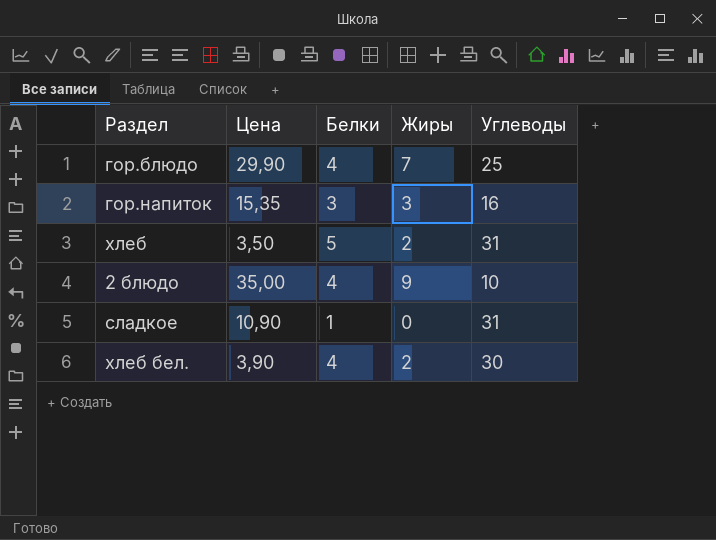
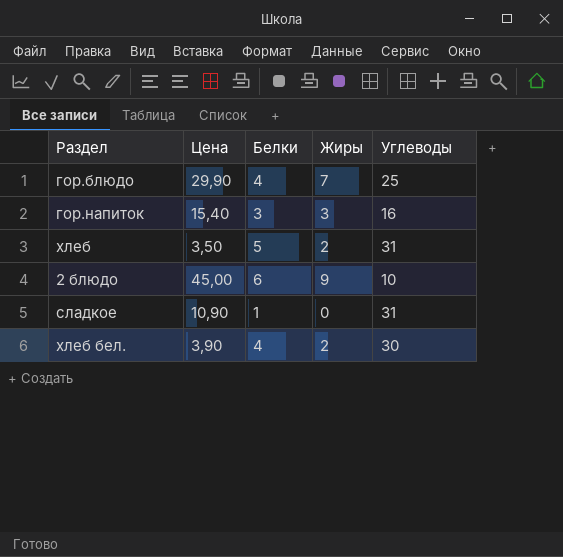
гор.напиток | Цена: 15,35 -> 15,40
2 блюдо | Цена: 35,00 -> 45,00
2 блюдо | Белки: 4 -> 6

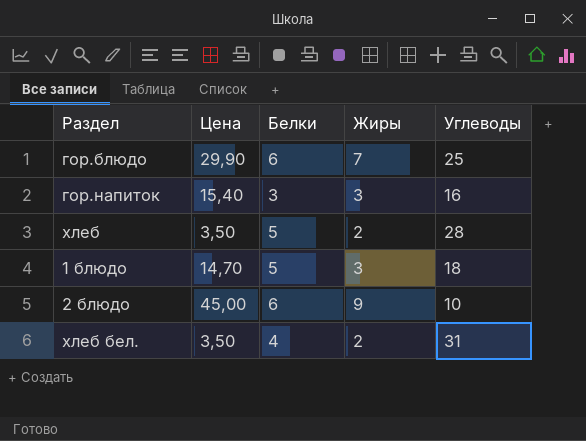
row сладкое: 10,90 | 1 | 0 | 31 -> none
гор.блюдо | Белки: 4 -> 6
хлеб | Углеводы: 31 -> 28
row 1 блюдо: none -> 14,70 | 5 | 3 | 18
хлеб бел. | Цена: 3,90 -> 3,50
хлеб бел. | Углеводы: 30 -> 31

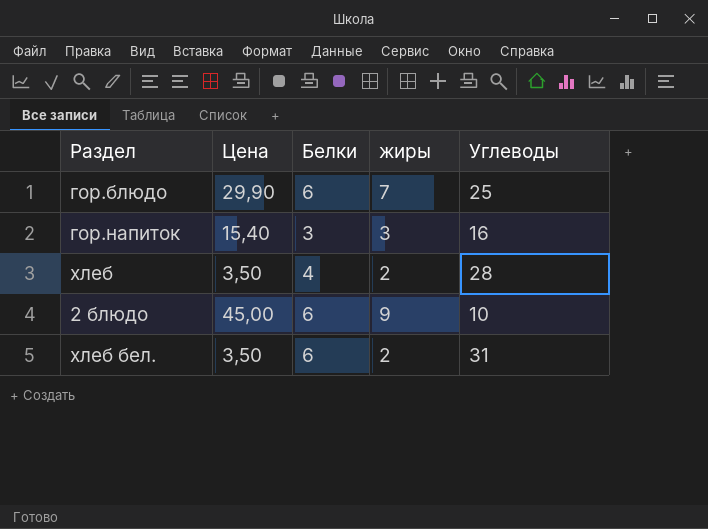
column name: Жиры -> жиры
row 1 блюдо: 14,70 | 5 | 3 | 18 -> none
хлеб | Белки: 5 -> 4
хлеб бел. | Белки: 4 -> 6

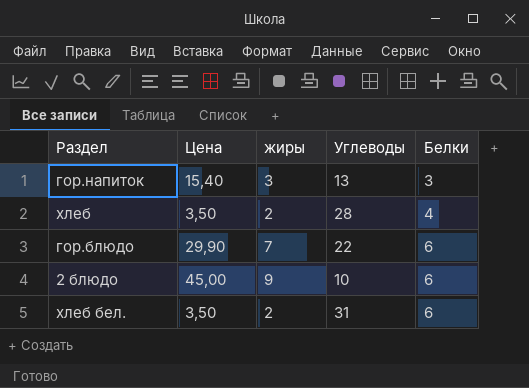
row order: none -> Белки ascending
column Белки | position: 3 -> 5
гор.напиток | Углеводы: 16 -> 13
гор.блюдо | Углеводы: 25 -> 22

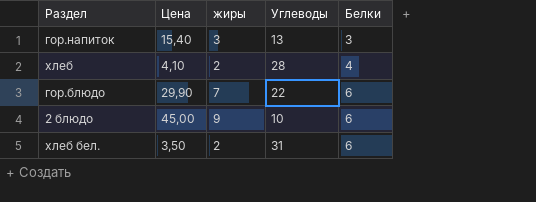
хлеб | Цена: 3,50 -> 4,10

